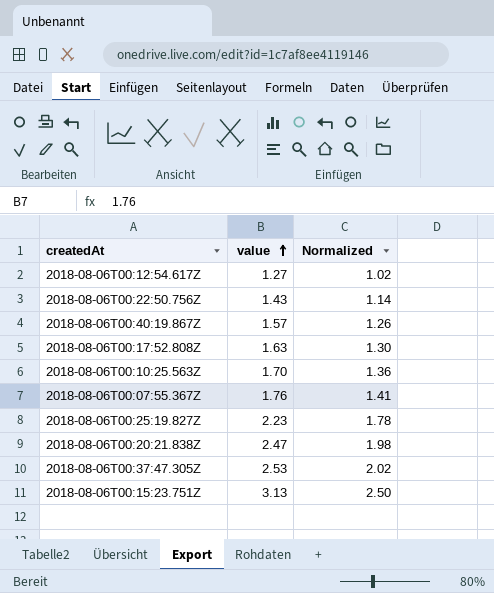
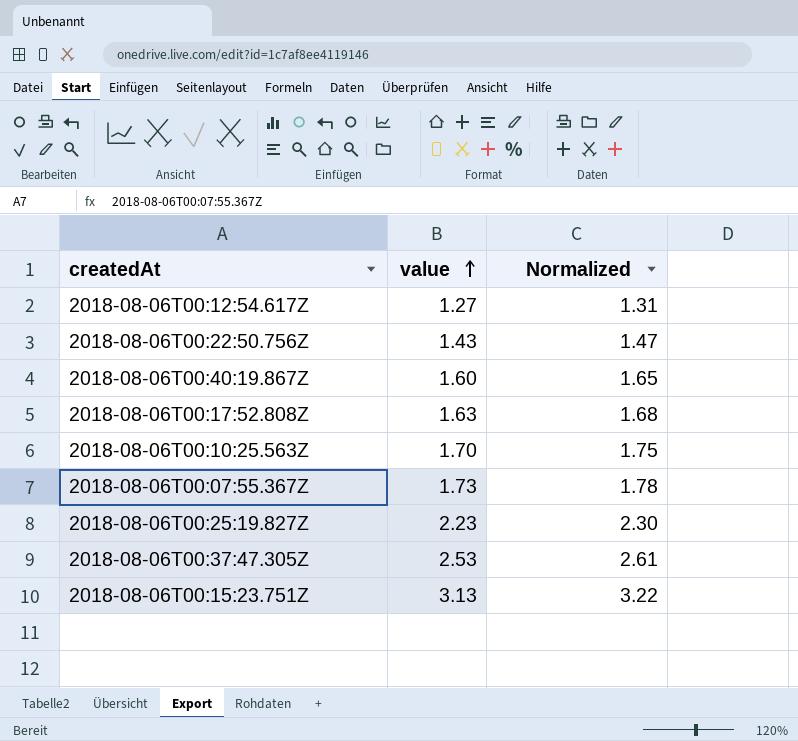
column Normalized | formula: [value] * 0.8 -> [value] * 1.03
row 2018-08-06T00:20:21.838Z: 2.47 | 1.98 -> none
2018-08-06T00:40:19.867Z | value: 1.57 -> 1.60
2018-08-06T00:07:55.367Z | value: 1.76 -> 1.73

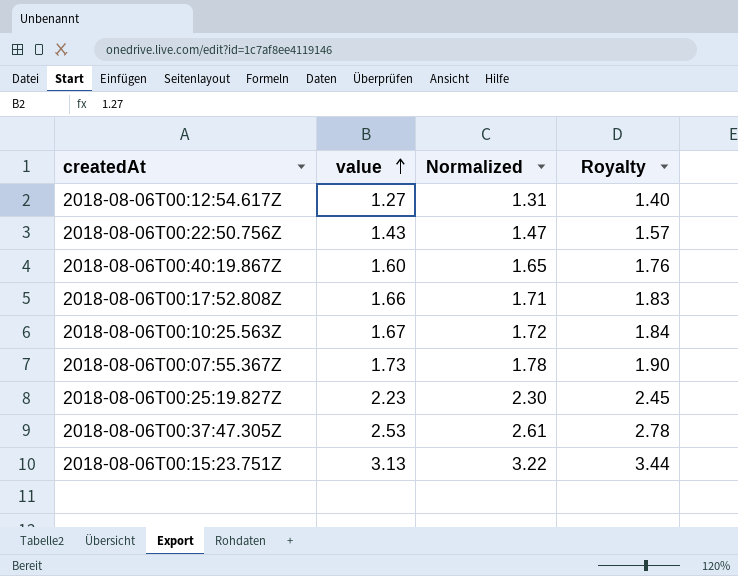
column Royalty | formula: none -> [value] * 1.1
2018-08-06T00:17:52.808Z | value: 1.63 -> 1.66
2018-08-06T00:17:52.808Z | Normalized: 1.68 -> 1.71
2018-08-06T00:10:25.563Z | value: 1.70 -> 1.67
2018-08-06T00:10:25.563Z | Normalized: 1.75 -> 1.72

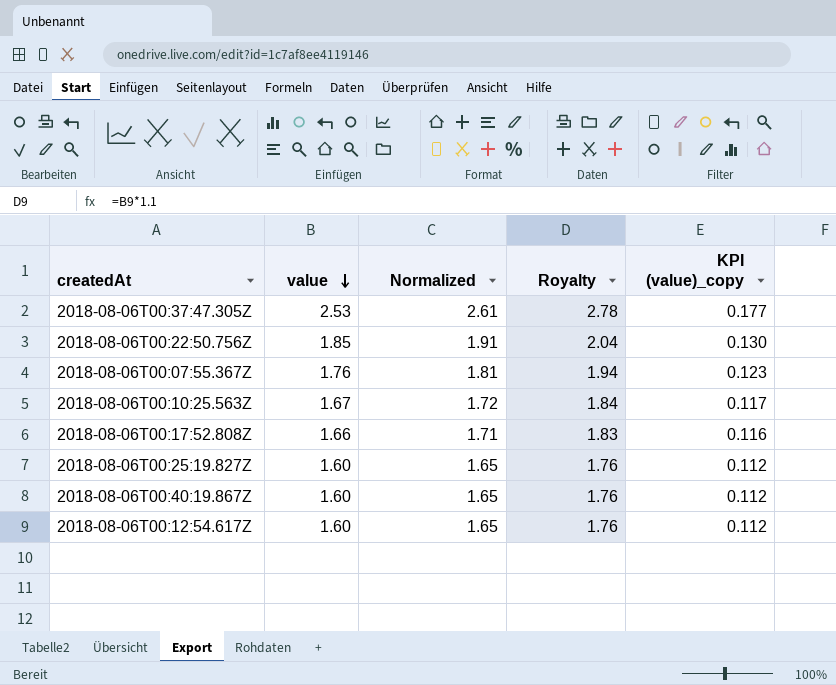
row order: value ascending -> value descending
column KPI (value)_copy | formula: none -> [value] * 0.07
row 2018-08-06T00:15:23.751Z: 3.13 | 3.22 | 3.44 -> none
2018-08-06T00:22:50.756Z | value: 1.43 -> 1.85
2018-08-06T00:22:50.756Z | Normalized: 1.47 -> 1.91
2018-08-06T00:22:50.756Z | Royalty: 1.57 -> 2.04
2018-08-06T00:07:55.367Z | value: 1.73 -> 1.76
2018-08-06T00:07:55.367Z | Normalized: 1.78 -> 1.81
2018-08-06T00:07:55.367Z | Royalty: 1.90 -> 1.94
2018-08-06T00:25:19.827Z | value: 2.23 -> 1.60
2018-08-06T00:25:19.827Z | Normalized: 2.30 -> 1.65
2018-08-06T00:25:19.827Z | Royalty: 2.45 -> 1.76
2018-08-06T00:12:54.617Z | value: 1.27 -> 1.60
2018-08-06T00:12:54.617Z | Normalized: 1.31 -> 1.65
2018-08-06T00:12:54.617Z | Royalty: 1.40 -> 1.76

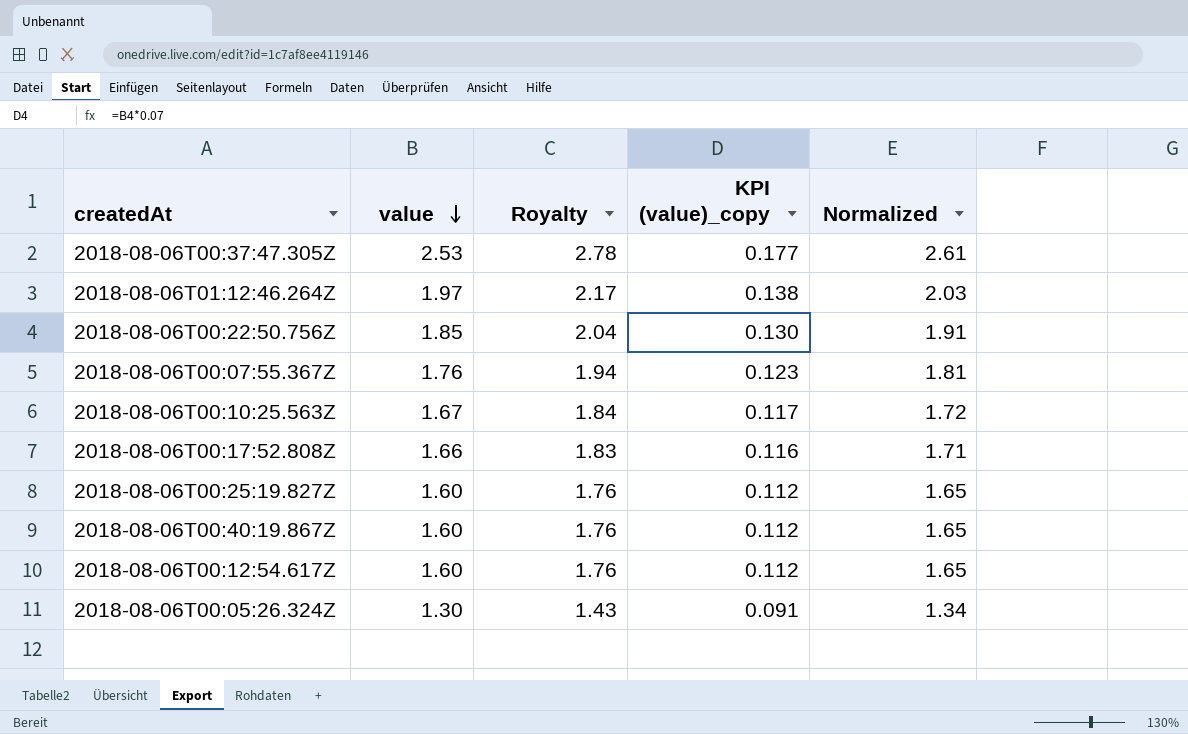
column Normalized | position: 3 -> 5
row 2018-08-06T01:12:46.264Z: none -> 1.97 | 2.17 | 0.138 | 2.03
row 2018-08-06T00:05:26.324Z: none -> 1.30 | 1.43 | 0.091 | 1.34

